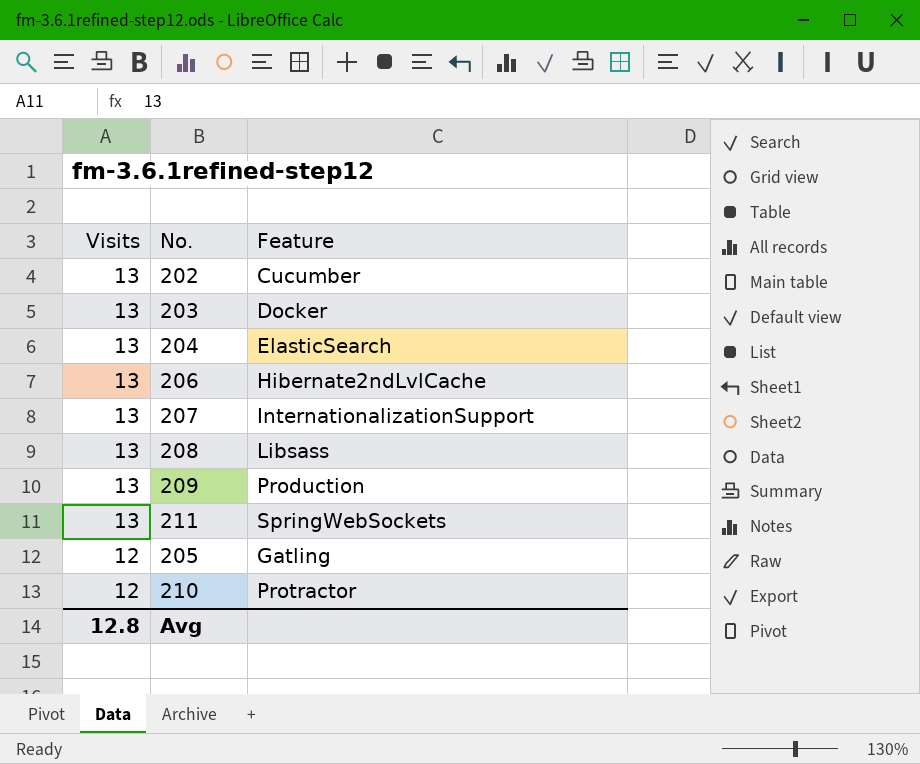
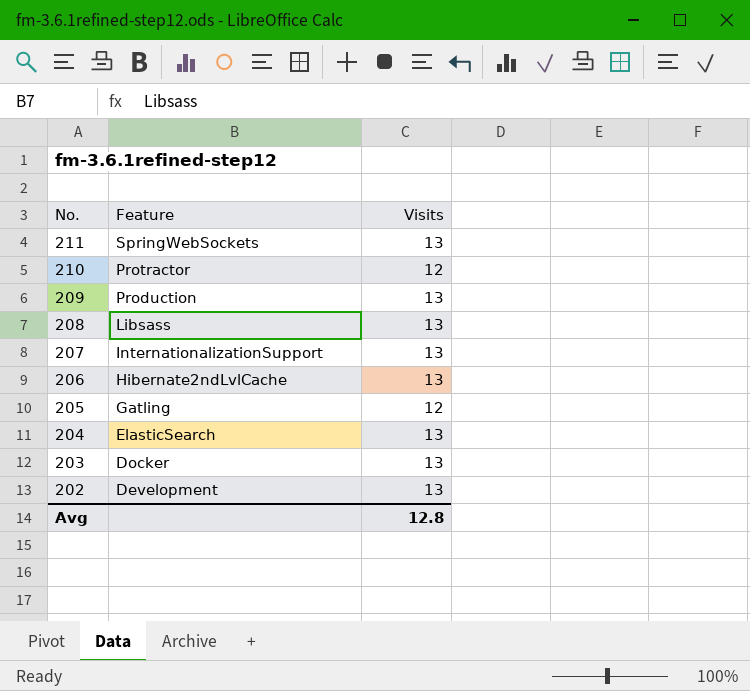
row order: Visits descending -> No. descending
column Visits | position: 1 -> 3
202 | Feature: Cucumber -> Development

